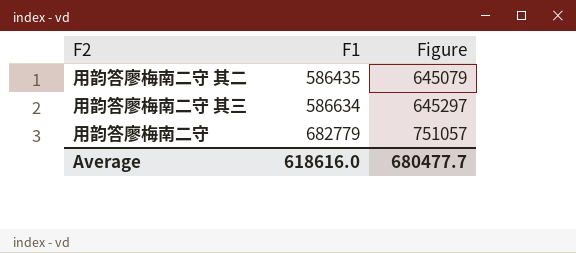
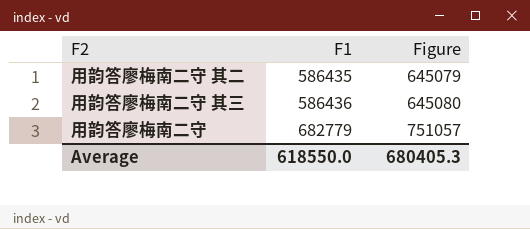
用韵答廖梅南二守 其三 | F1: 586634 -> 586436
用韵答廖梅南二守 其三 | Figure: 645297 -> 645080
Average | F1: 618616.0 -> 618550.0
Average | Figure: 680477.7 -> 680405.3

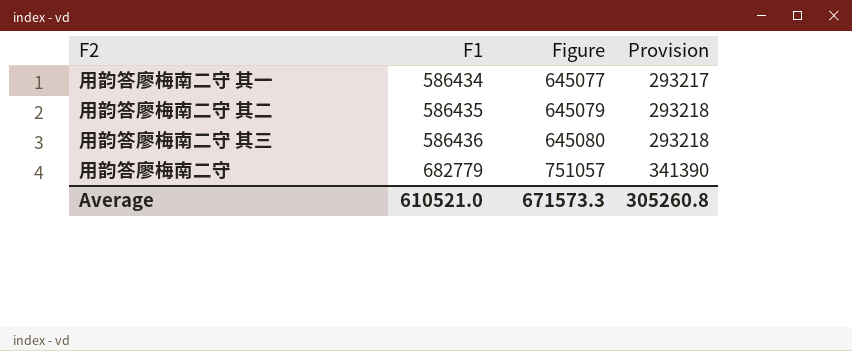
column Provision | formula: none -> [F1] * 0.5
row 用韵答廖梅南二守 其一: none -> 586434 | 645077 | 293217
Average | F1: 618550.0 -> 610521.0
Average | Figure: 680405.3 -> 671573.3

